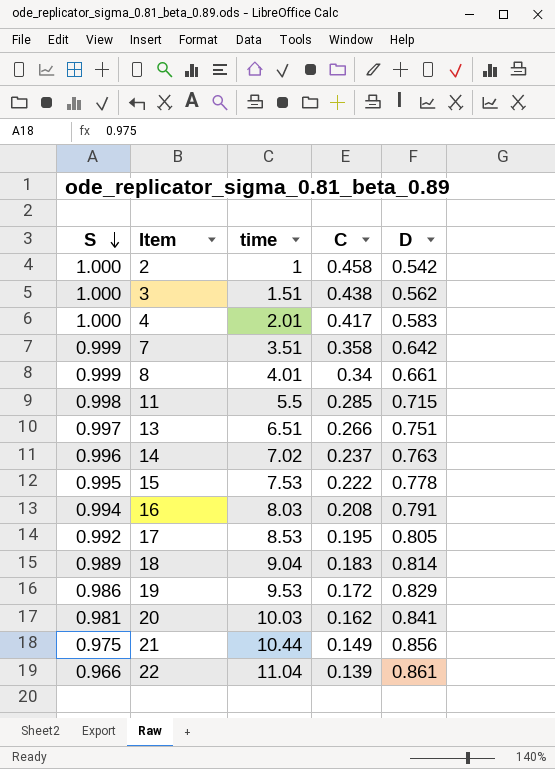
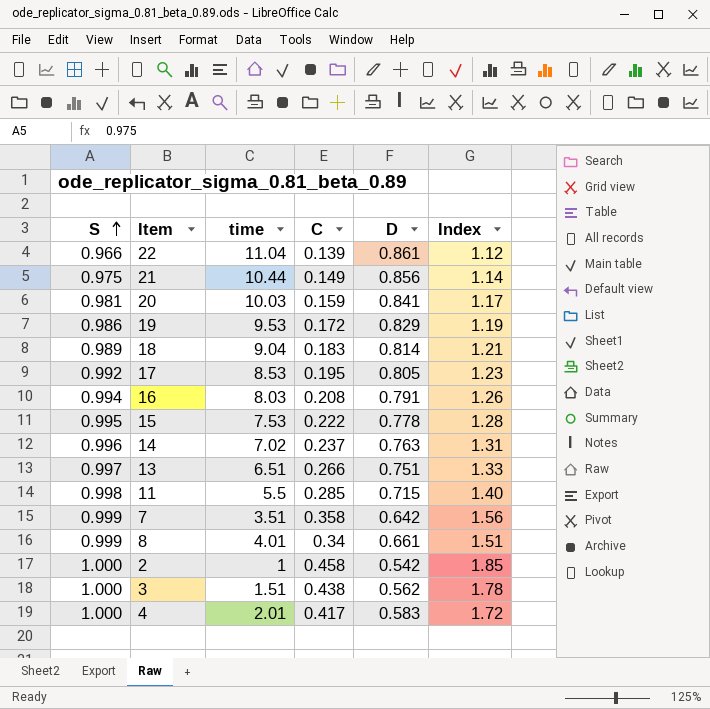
row order: S descending -> S ascending
column Index | formula: none -> [S] / [D]
20 | C: 0.162 -> 0.159

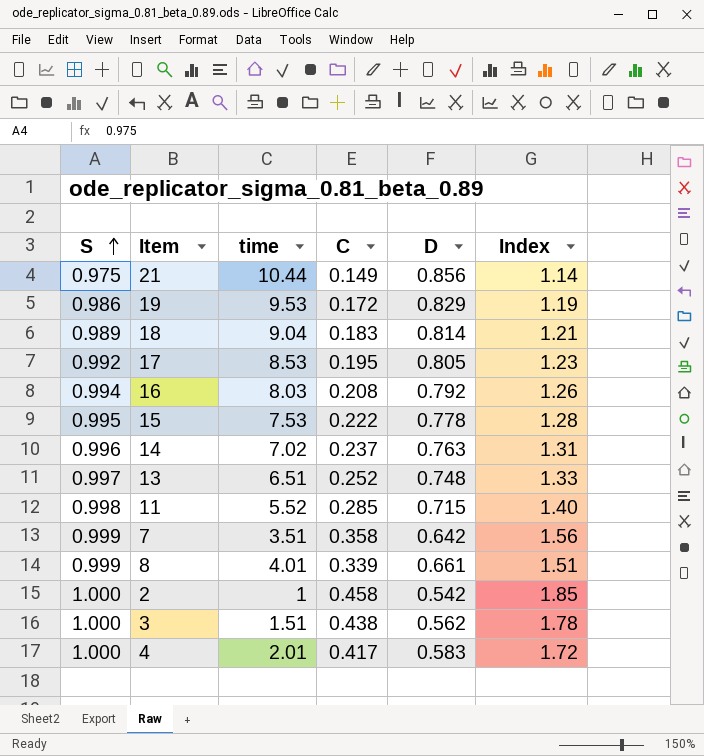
row 22: 0.966 | 11.04 | 0.139 | 0.861 | 1.12 -> none
row 20: 0.981 | 10.03 | 0.159 | 0.841 | 1.17 -> none
16 | D: 0.791 -> 0.792
13 | C: 0.266 -> 0.252
13 | D: 0.751 -> 0.748
11 | time: 5.5 -> 5.52
8 | C: 0.34 -> 0.339

